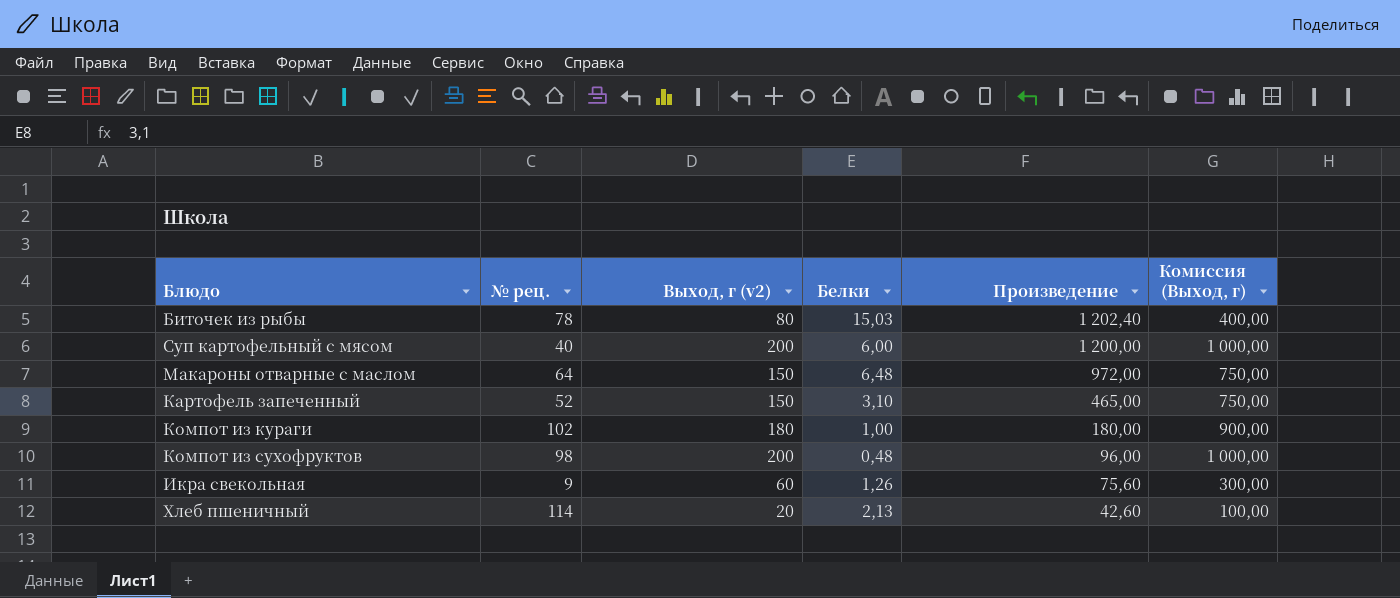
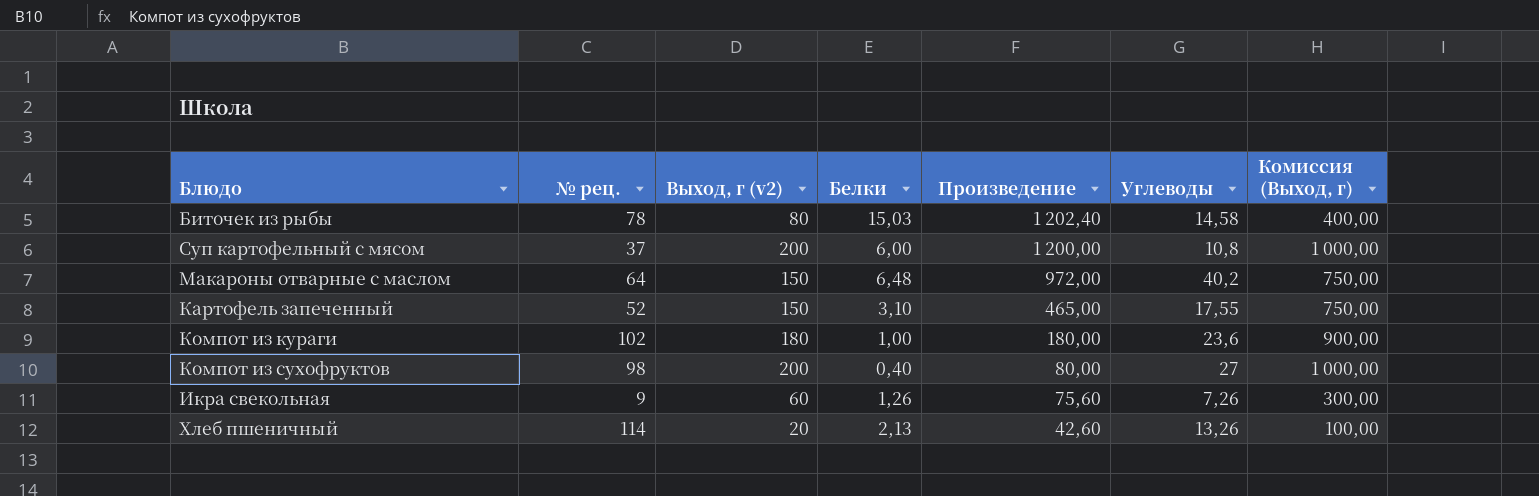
column Углеводы | position: none -> 6
Суп картофельный с мясом | № рец.: 40 -> 37
Компот из сухофруктов | Белки: 0,48 -> 0,40
Компот из сухофруктов | Произведение: 96,00 -> 80,00

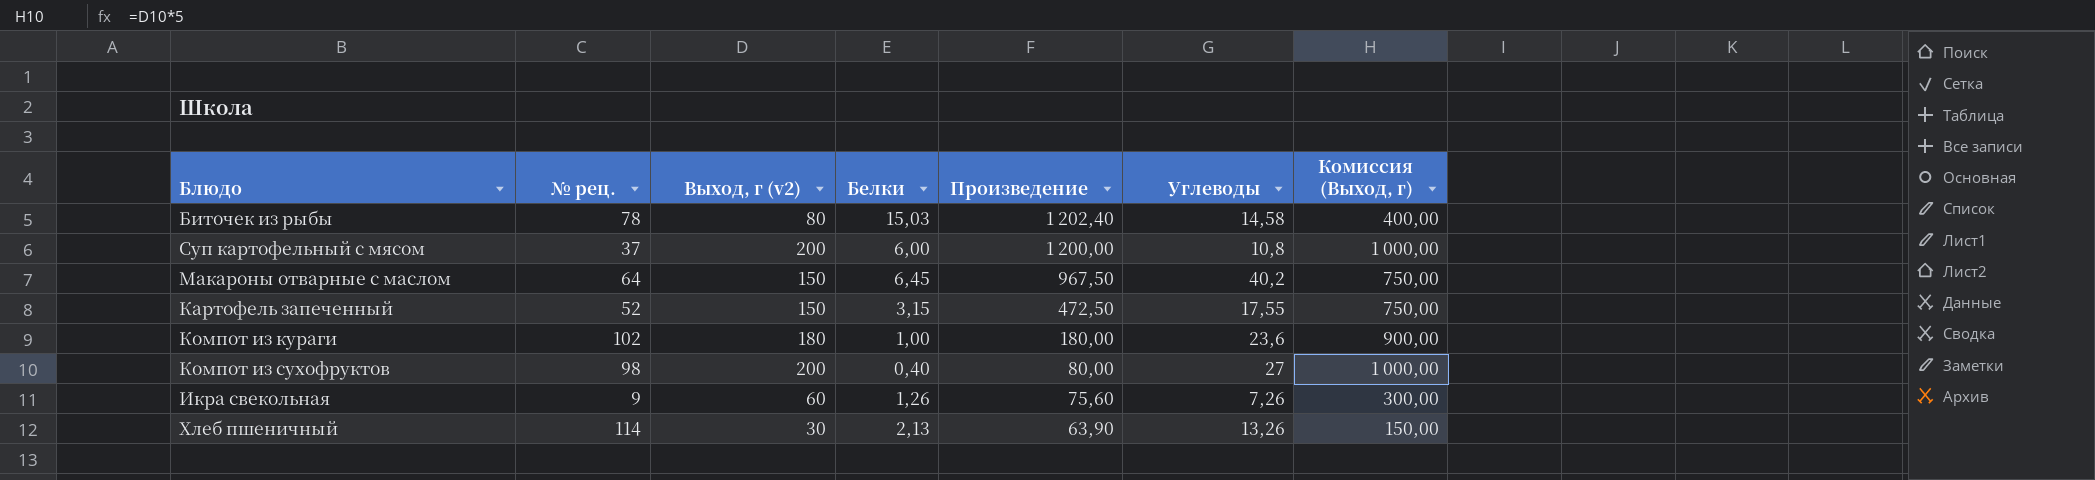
Макароны отварные с маслом | Белки: 6,48 -> 6,45
Макароны отварные с маслом | Произведение: 972,00 -> 967,50
Картофель запеченный | Белки: 3,10 -> 3,15
Картофель запеченный | Произведение: 465,00 -> 472,50
Хлеб пшеничный | Выход, г (v2): 20 -> 30
Хлеб пшеничный | Произведение: 42,60 -> 63,90
Хлеб пшеничный | Комиссия (Выход, г): 100,00 -> 150,00

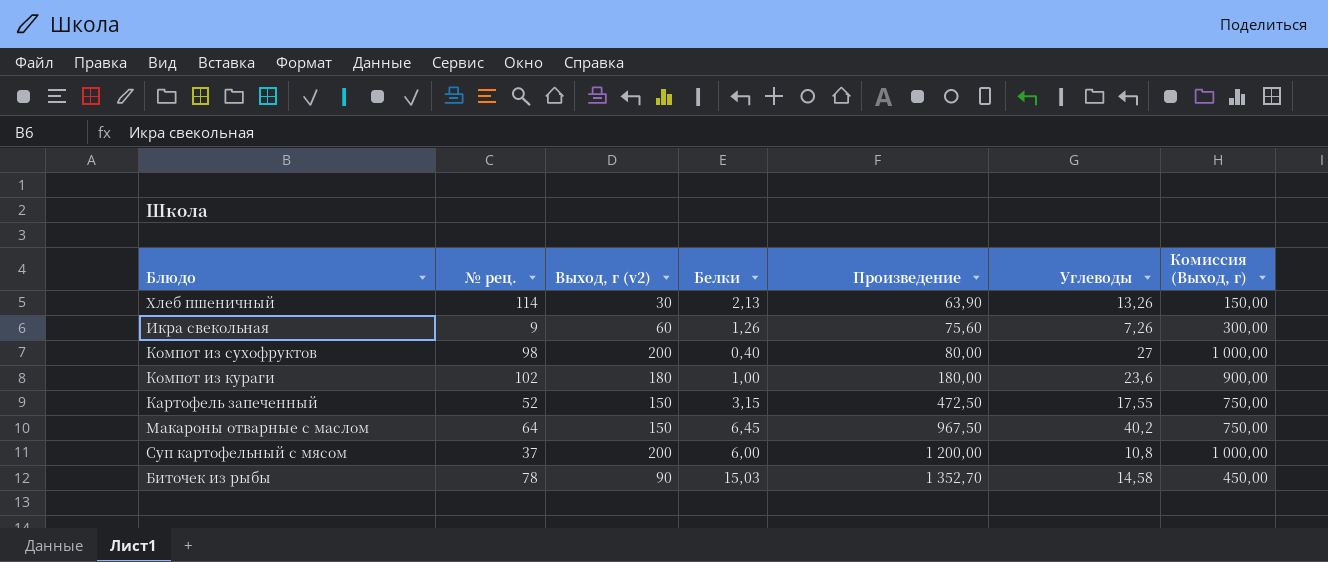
row order: Произведение descending -> Произведение ascending
Биточек из рыбы | Выход, г (v2): 80 -> 90
Биточек из рыбы | Произведение: 1 202,40 -> 1 352,70
Биточек из рыбы | Комиссия (Выход, г): 400,00 -> 450,00

